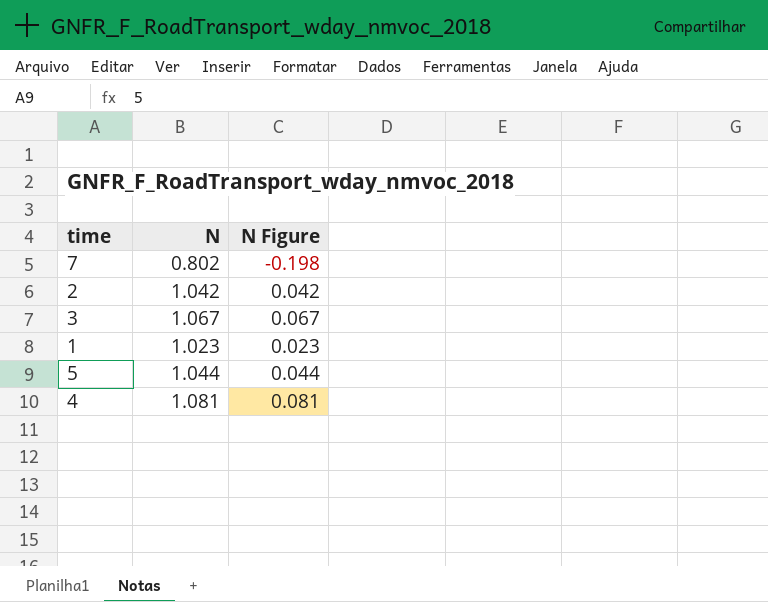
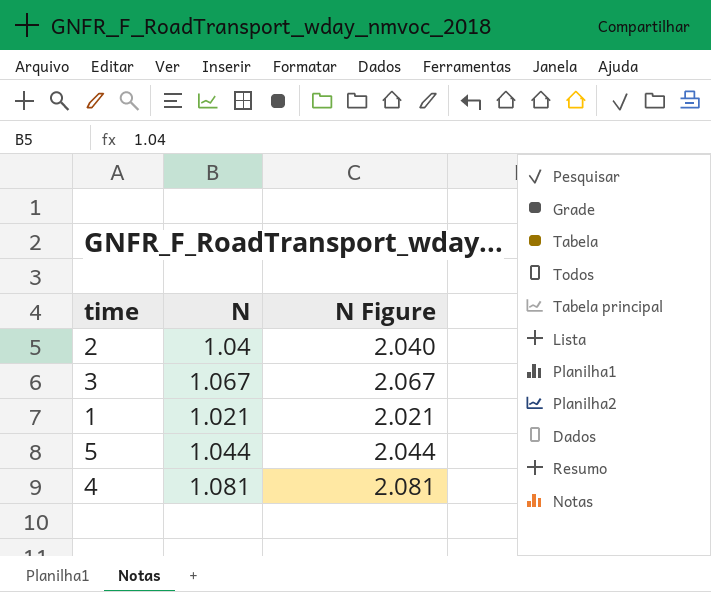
column N Figure | formula: [N] - 1 -> [N] + 1
row 7: 0.802 | -0.198 -> none
2 | N: 1.042 -> 1.04
1 | N: 1.023 -> 1.021

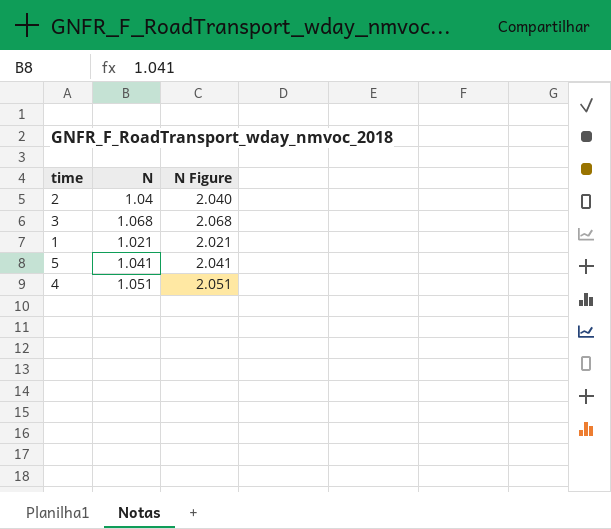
3 | N: 1.067 -> 1.068
3 | N Figure: 2.067 -> 2.068
5 | N: 1.044 -> 1.041
5 | N Figure: 2.044 -> 2.041
4 | N: 1.081 -> 1.051
4 | N Figure: 2.081 -> 2.051

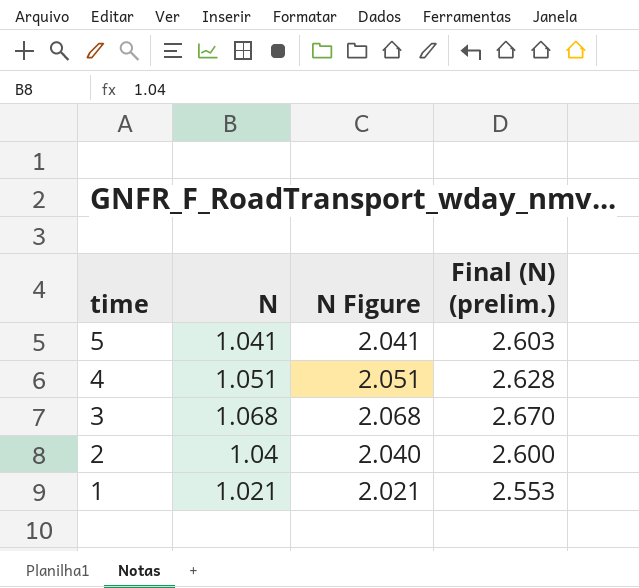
row order: none -> time descending
column Final (N) (prelim.) | formula: none -> [N] * 2.5

